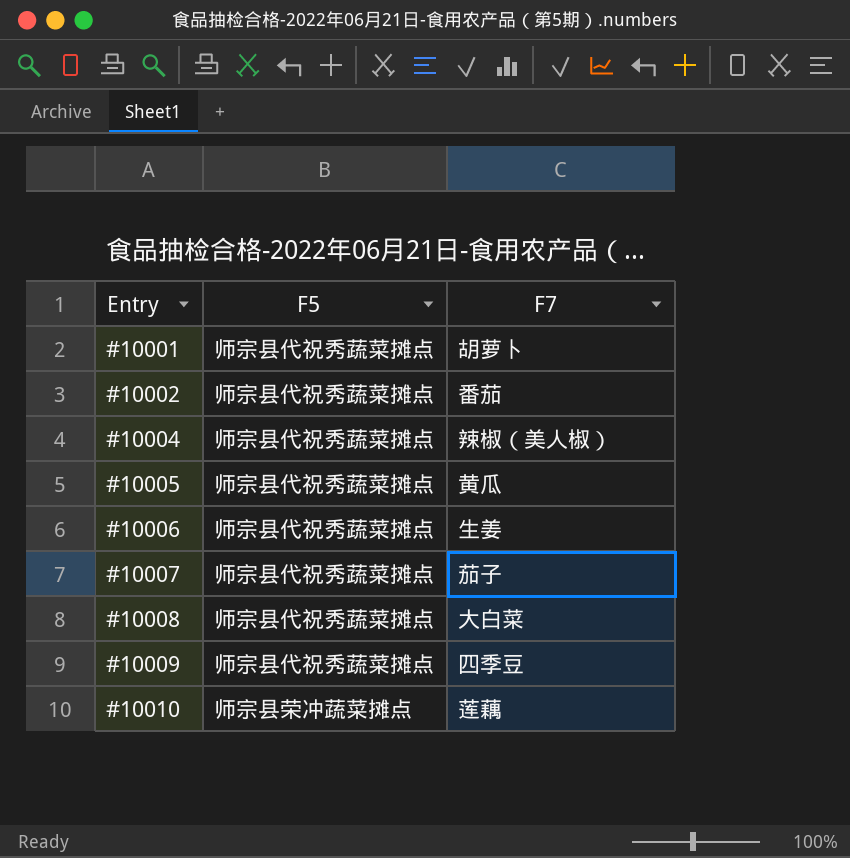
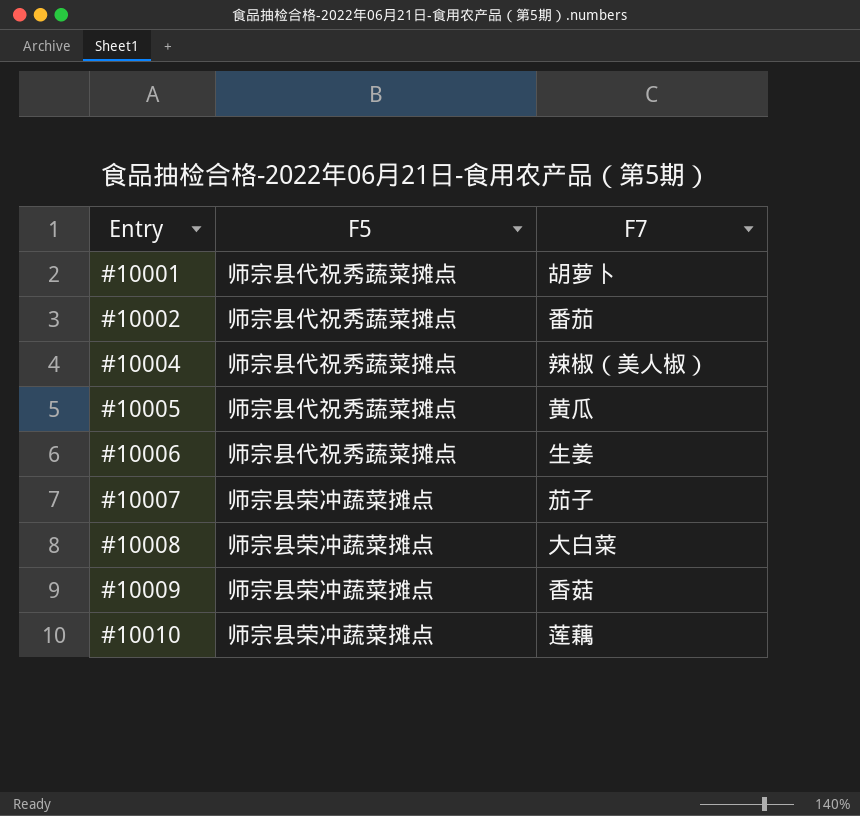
#10007 | F5: 师宗县代祝秀蔬菜摊点 -> 师宗县荣冲蔬菜摊点
#10008 | F5: 师宗县代祝秀蔬菜摊点 -> 师宗县荣冲蔬菜摊点
#10009 | F5: 师宗县代祝秀蔬菜摊点 -> 师宗县荣冲蔬菜摊点
#10009 | F7: 四季豆 -> 香菇

